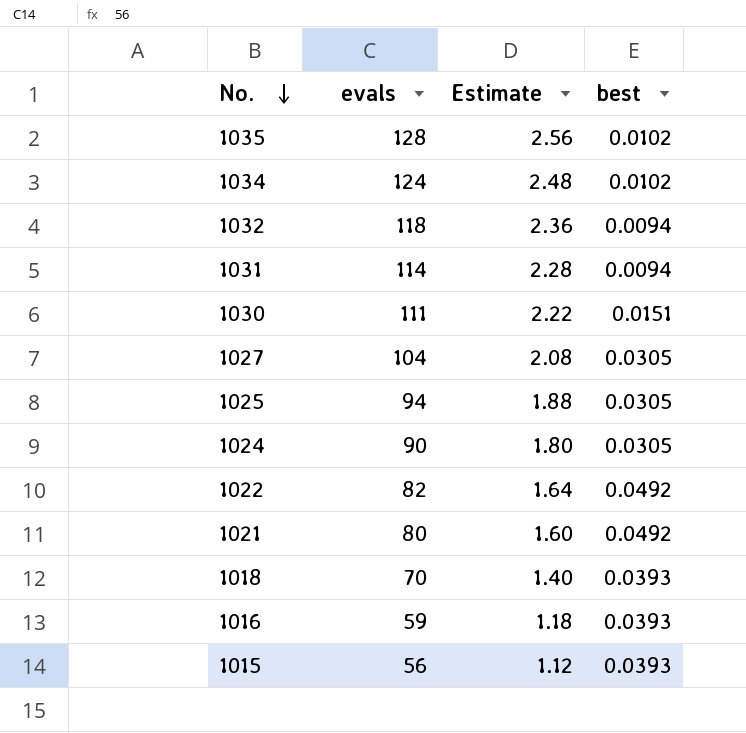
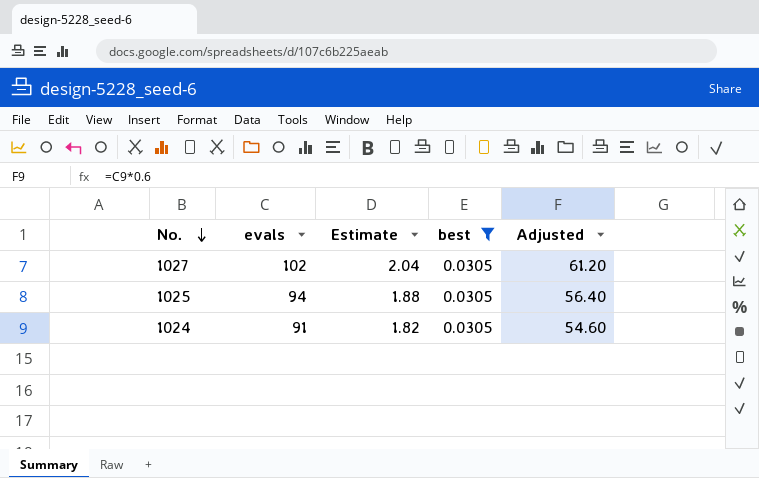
filter: none -> best = 0.0305
column Adjusted | formula: none -> [evals] * 0.6
1027 | evals: 104 -> 102
1027 | Estimate: 2.08 -> 2.04
1024 | evals: 90 -> 91
1024 | Estimate: 1.80 -> 1.82

